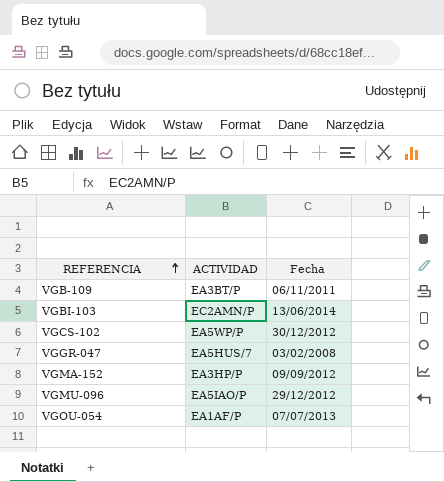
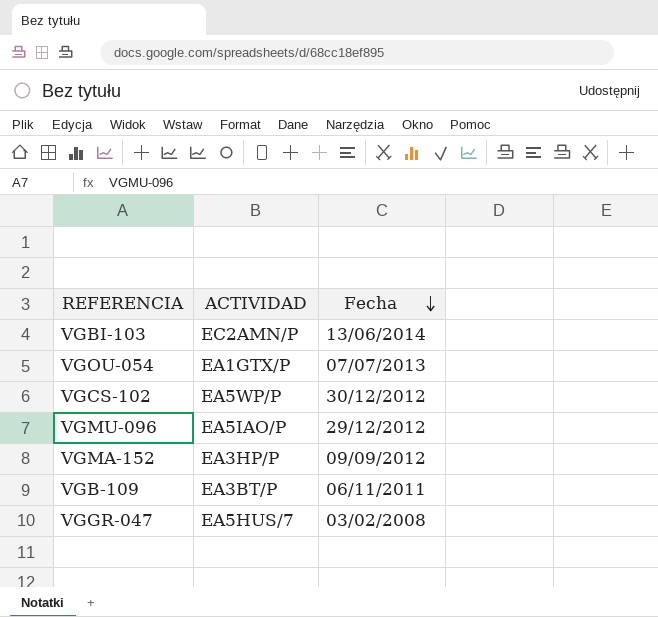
row order: REFERENCIA ascending -> Fecha descending
VGOU-054 | ACTIVIDAD: EA1AF/P -> EA1GTX/P

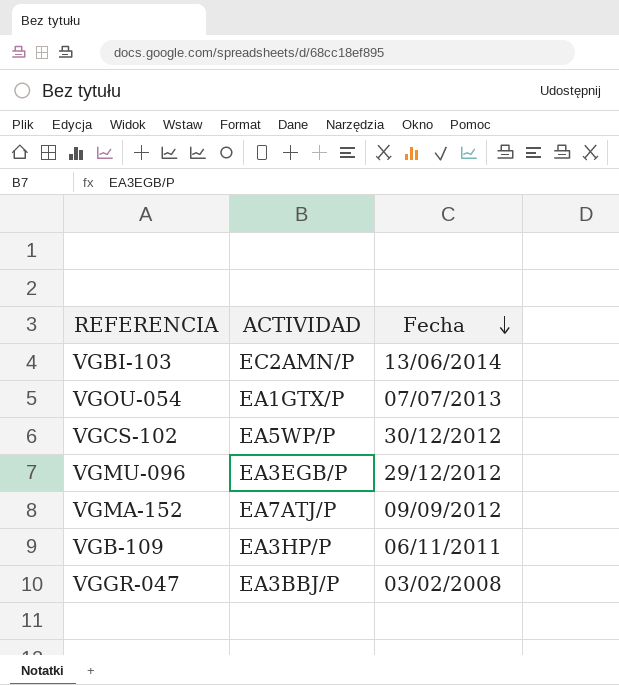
VGMU-096 | ACTIVIDAD: EA5IAO/P -> EA3EGB/P
VGMA-152 | ACTIVIDAD: EA3HP/P -> EA7ATJ/P
VGB-109 | ACTIVIDAD: EA3BT/P -> EA3HP/P
VGGR-047 | ACTIVIDAD: EA5HUS/7 -> EA3BBJ/P

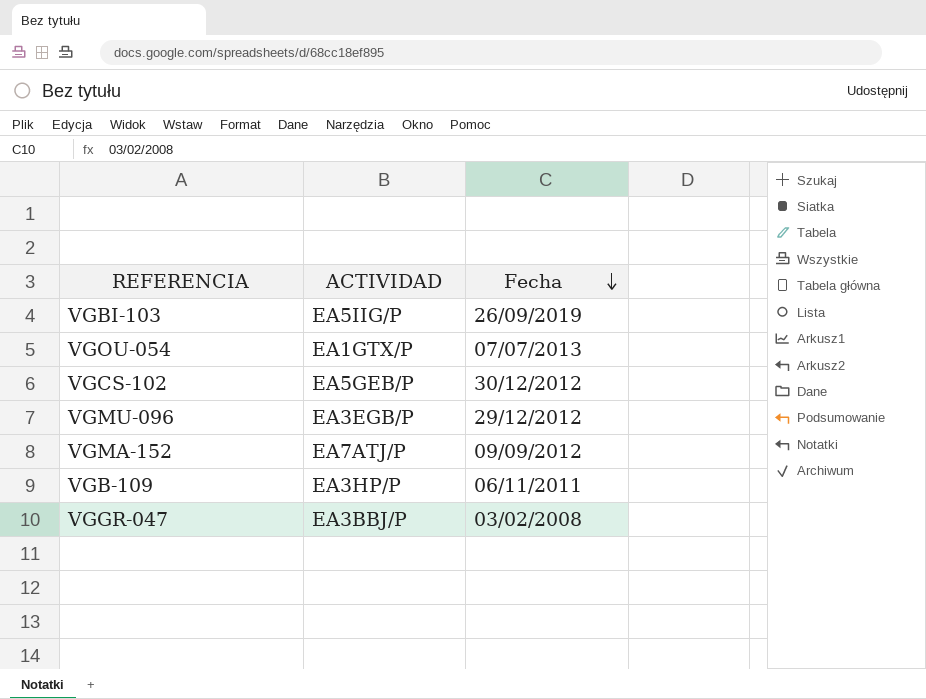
VGBI-103 | ACTIVIDAD: EC2AMN/P -> EA5IIG/P
VGBI-103 | Fecha: 13/06/2014 -> 26/09/2019
VGCS-102 | ACTIVIDAD: EA5WP/P -> EA5GEB/P

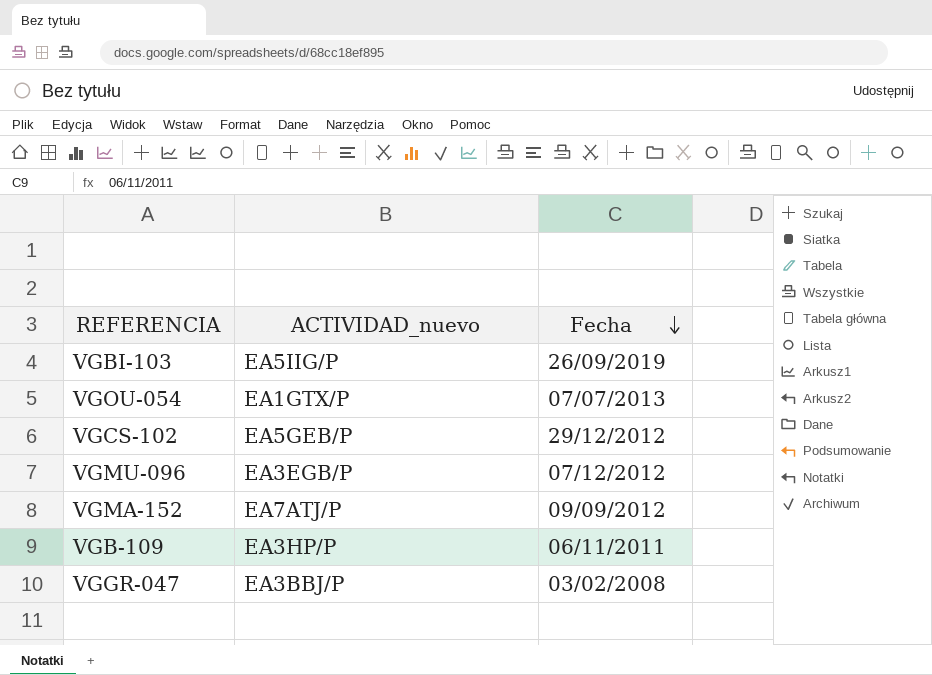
column name: ACTIVIDAD -> ACTIVIDAD_nuevo
VGCS-102 | Fecha: 30/12/2012 -> 29/12/2012
VGMU-096 | Fecha: 29/12/2012 -> 07/12/2012

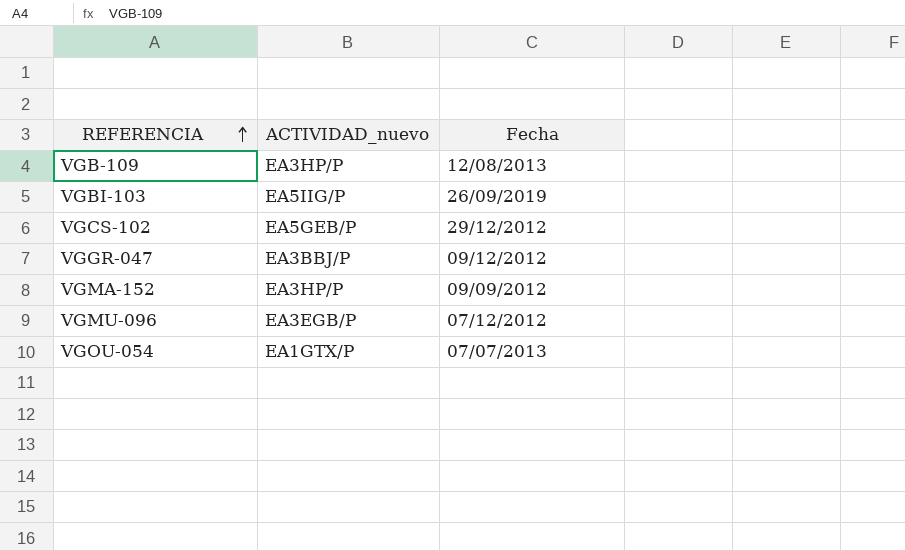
row order: Fecha descending -> REFERENCIA ascending
VGB-109 | Fecha: 06/11/2011 -> 12/08/2013
VGGR-047 | Fecha: 03/02/2008 -> 09/12/2012
VGMA-152 | ACTIVIDAD_nuevo: EA7ATJ/P -> EA3HP/P

